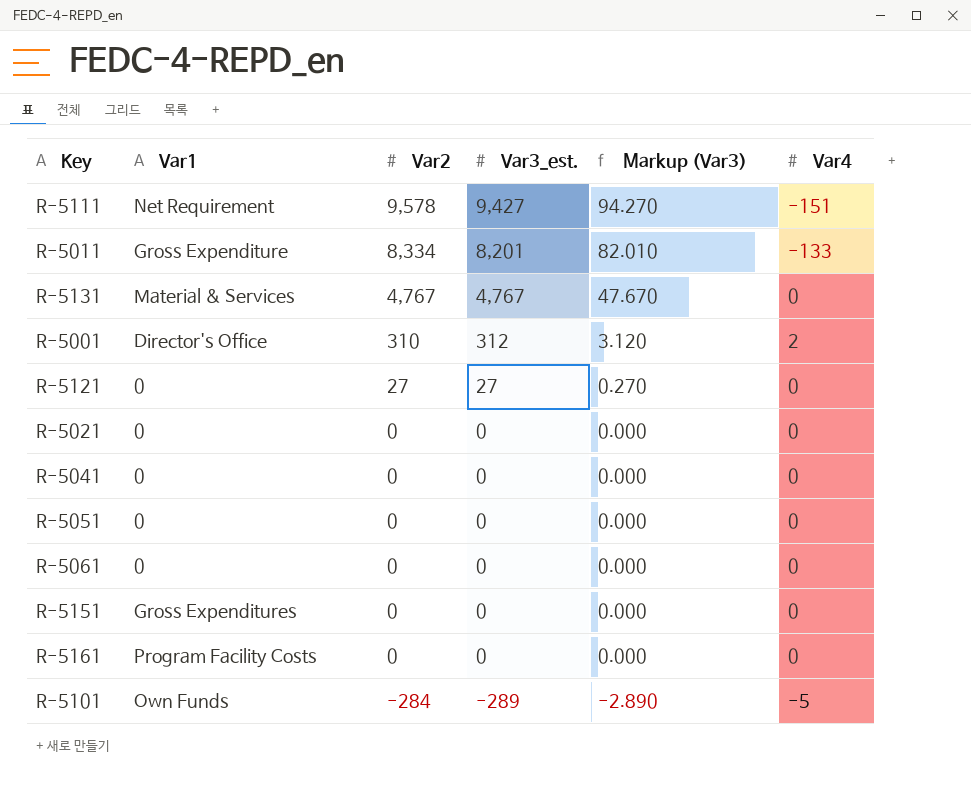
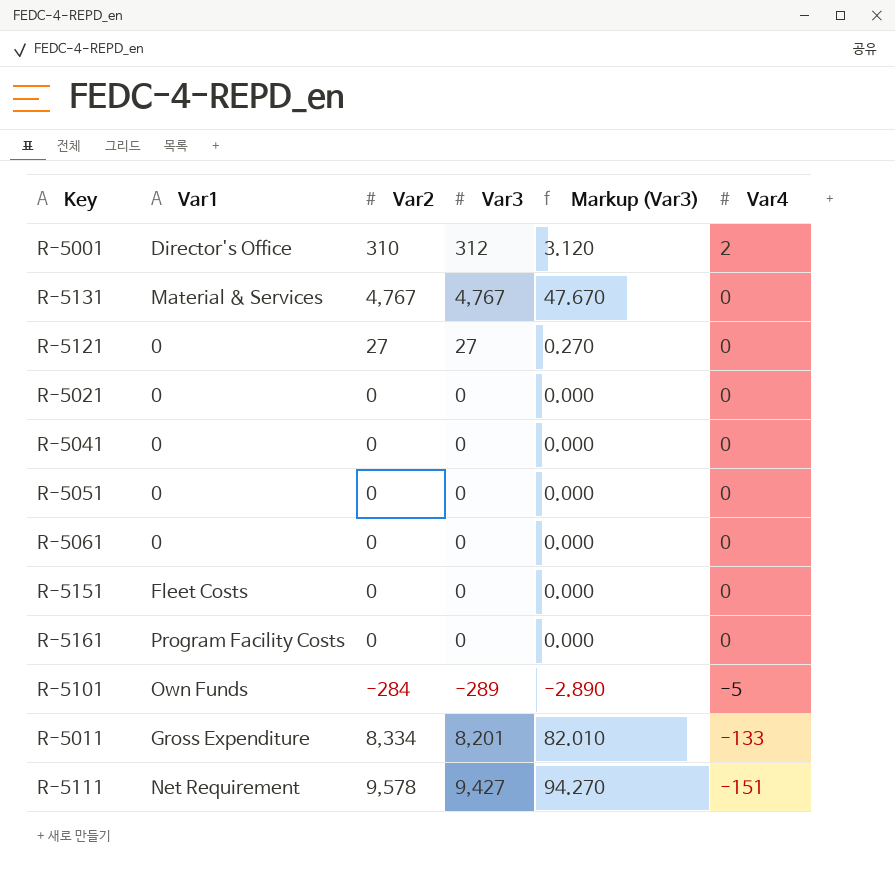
row order: Var2 descending -> Var4 descending
column name: Var3_est. -> Var3
R-5151 | Var1: Gross Expenditures -> Fleet Costs

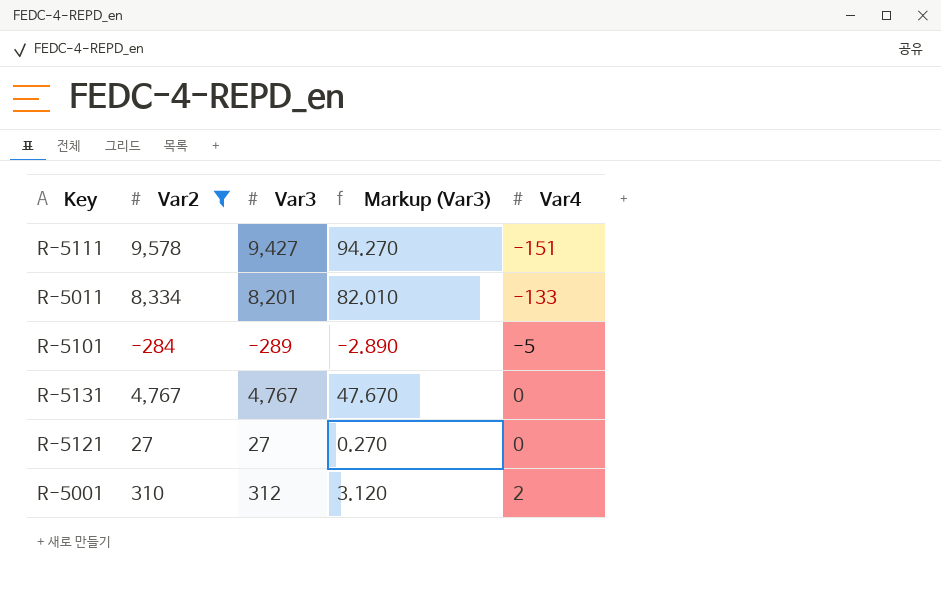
filter: none -> Var2 != 0
row order: Var4 descending -> Var4 ascending
column Var1 | position: 2 -> none

